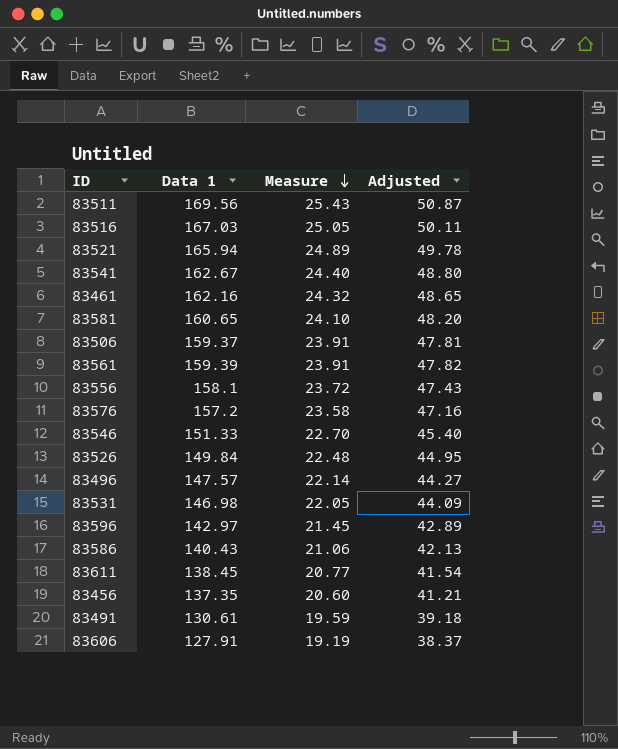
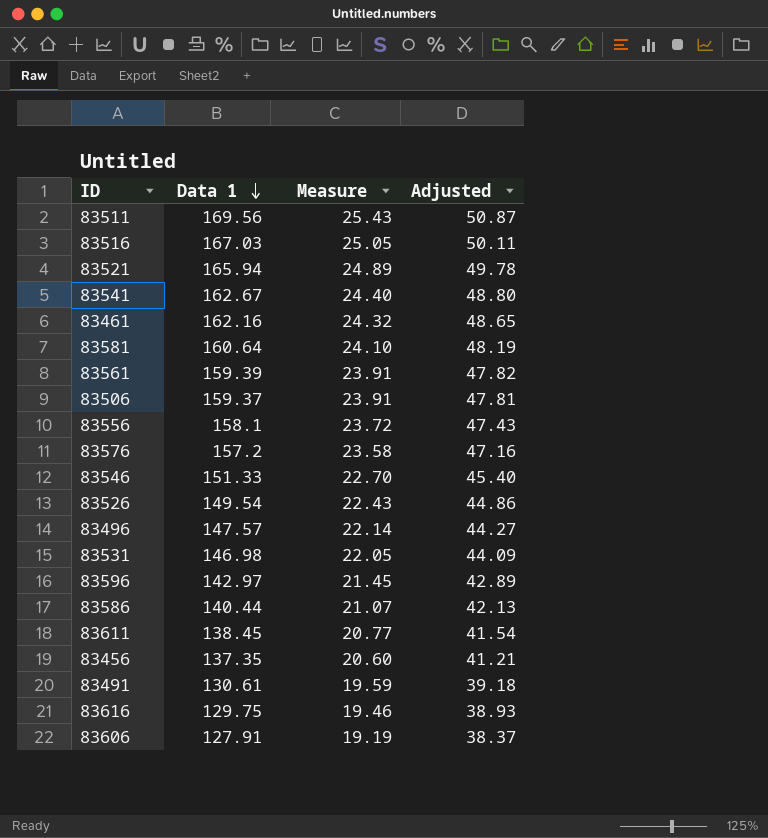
row order: Measure descending -> Data 1 descending
83581 | Data 1: 160.65 -> 160.64
83581 | Adjusted: 48.20 -> 48.19
83526 | Data 1: 149.84 -> 149.54
83526 | Measure: 22.48 -> 22.43
83526 | Adjusted: 44.95 -> 44.86
83586 | Data 1: 140.43 -> 140.44
83586 | Measure: 21.06 -> 21.07
row 83616: none -> 129.75 | 19.46 | 38.93

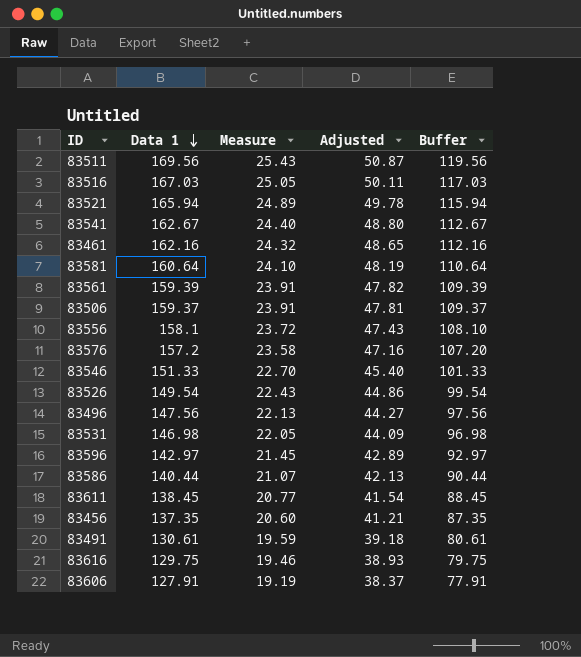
column Buffer | formula: none -> [Data 1] - 50
83496 | Data 1: 147.57 -> 147.56
83496 | Measure: 22.14 -> 22.13

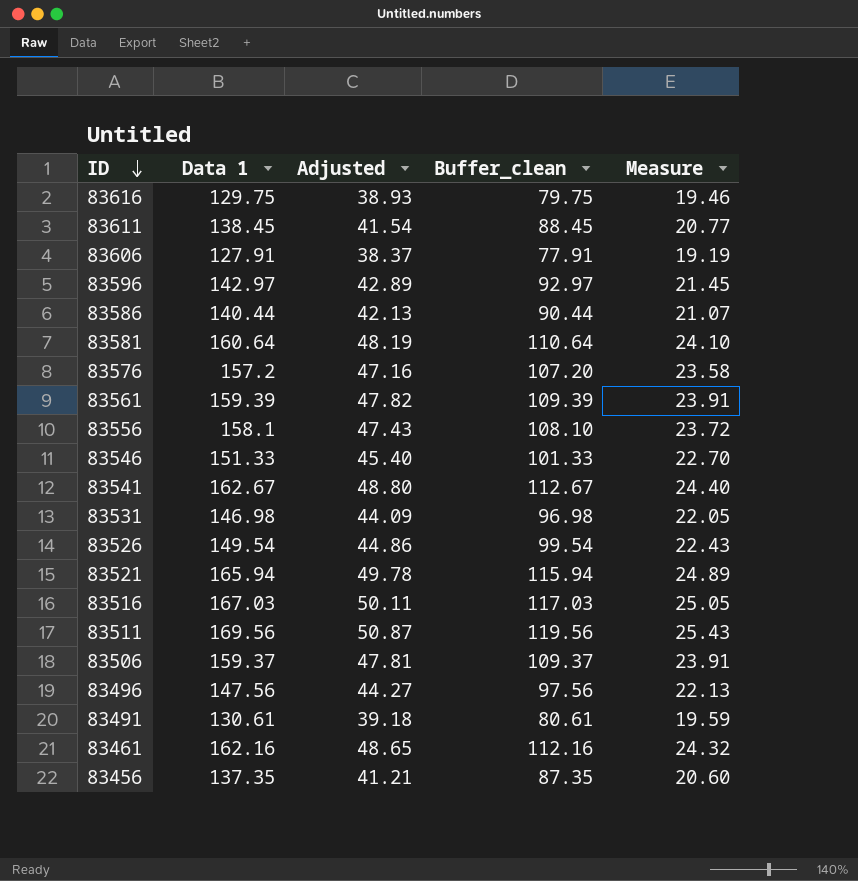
row order: Data 1 descending -> ID descending
column name: Buffer -> Buffer_clean
column Measure | position: 3 -> 5

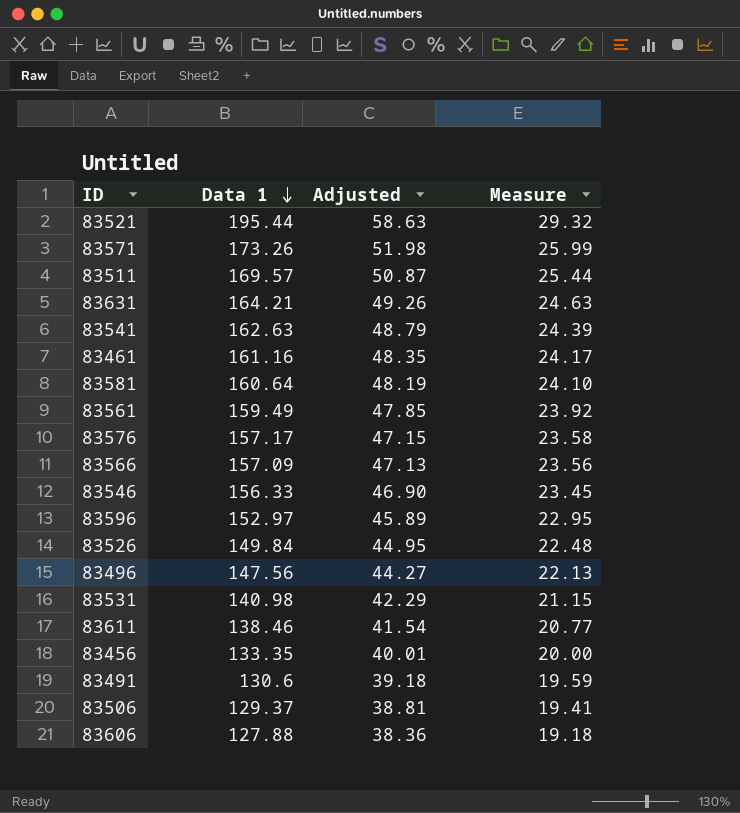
row order: ID descending -> Data 1 descending
column Buffer_clean | formula: [Data 1] - 50 -> none
row 83616: 129.75 | 38.93 | 79.75 | 19.46 -> none
row 83586: 140.44 | 42.13 | 90.44 | 21.07 -> none
row 83556: 158.1 | 47.43 | 108.10 | 23.72 -> none
row 83516: 167.03 | 50.11 | 117.03 | 25.05 -> none
83521 | Data 1: 165.94 -> 195.44
83521 | Adjusted: 49.78 -> 58.63
83521 | Measure: 24.89 -> 29.32
row 83571: none -> 173.26 | 51.98 | 25.99
83511 | Data 1: 169.56 -> 169.57
83511 | Measure: 25.43 -> 25.44
row 83631: none -> 164.21 | 49.26 | 24.63
83541 | Data 1: 162.67 -> 162.63
83541 | Adjusted: 48.80 -> 48.79
83541 | Measure: 24.40 -> 24.39
83461 | Data 1: 162.16 -> 161.16
83461 | Adjusted: 48.65 -> 48.35
83461 | Measure: 24.32 -> 24.17
83561 | Data 1: 159.39 -> 159.49
83561 | Adjusted: 47.82 -> 47.85
83561 | Measure: 23.91 -> 23.92
83576 | Data 1: 157.2 -> 157.17
83576 | Adjusted: 47.16 -> 47.15
row 83566: none -> 157.09 | 47.13 | 23.56
83546 | Data 1: 151.33 -> 156.33
83546 | Adjusted: 45.40 -> 46.90
83546 | Measure: 22.70 -> 23.45
83596 | Data 1: 142.97 -> 152.97
83596 | Adjusted: 42.89 -> 45.89
83596 | Measure: 21.45 -> 22.95
83526 | Data 1: 149.54 -> 149.84
83526 | Adjusted: 44.86 -> 44.95
83526 | Measure: 22.43 -> 22.48
83531 | Data 1: 146.98 -> 140.98
83531 | Adjusted: 44.09 -> 42.29
83531 | Measure: 22.05 -> 21.15
83611 | Data 1: 138.45 -> 138.46
83456 | Data 1: 137.35 -> 133.35
83456 | Adjusted: 41.21 -> 40.01
83456 | Measure: 20.60 -> 20.00
83491 | Data 1: 130.61 -> 130.6
83506 | Data 1: 159.37 -> 129.37
83506 | Adjusted: 47.81 -> 38.81
83506 | Measure: 23.91 -> 19.41
83606 | Data 1: 127.91 -> 127.88
83606 | Adjusted: 38.37 -> 38.36
83606 | Measure: 19.19 -> 19.18

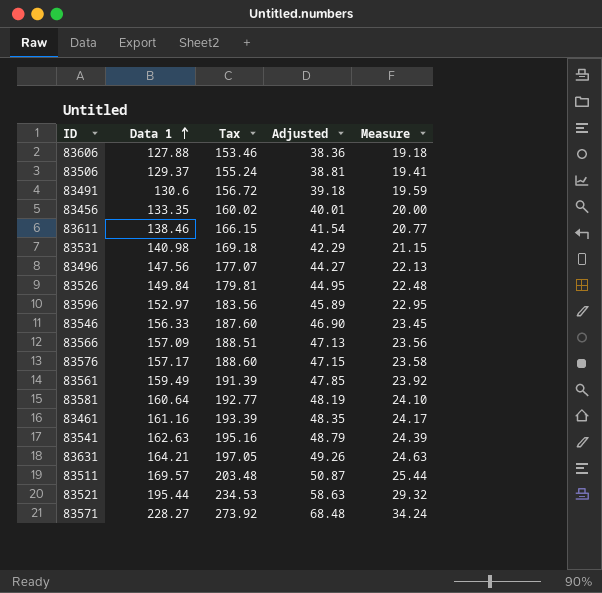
row order: Data 1 descending -> Data 1 ascending
column Tax | formula: none -> [Data 1] * 1.2
83571 | Data 1: 173.26 -> 228.27
83571 | Adjusted: 51.98 -> 68.48
83571 | Measure: 25.99 -> 34.24

